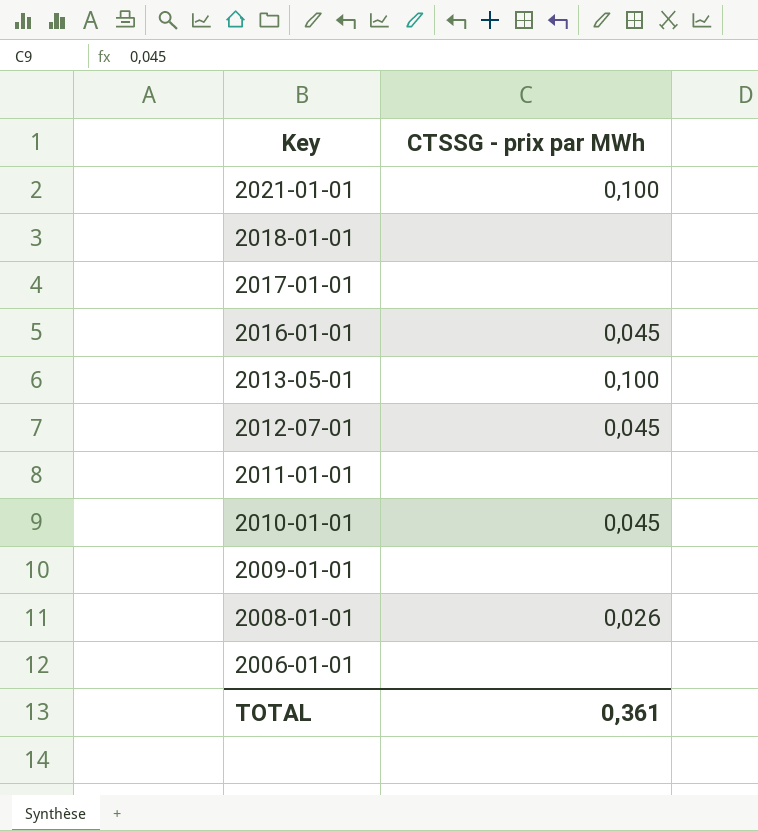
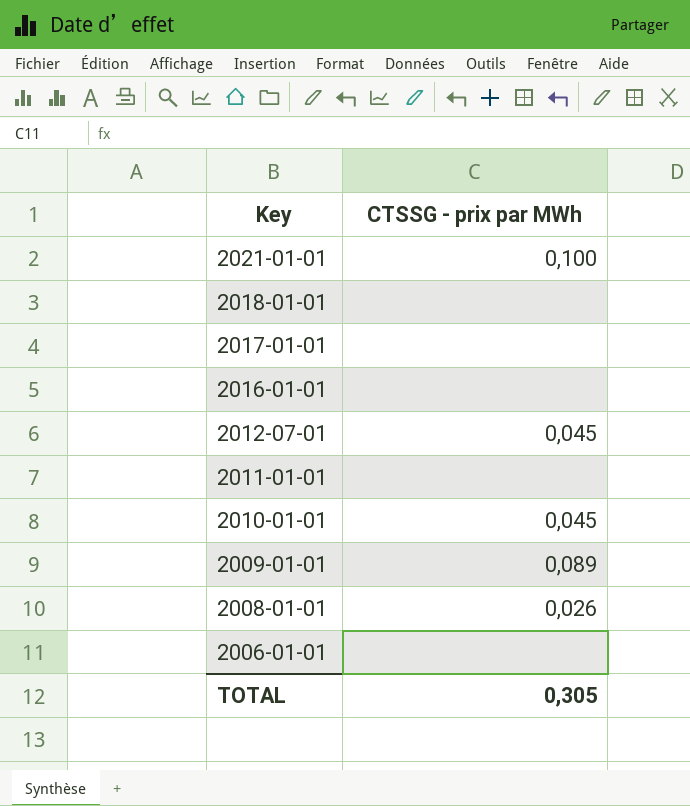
row 2013-05-01: 0,100 -> none
2016-01-01 | CTSSG - prix par MWh: 0,045 -> none
2009-01-01 | CTSSG - prix par MWh: none -> 0,089
TOTAL | CTSSG - prix par MWh: 0,361 -> 0,305

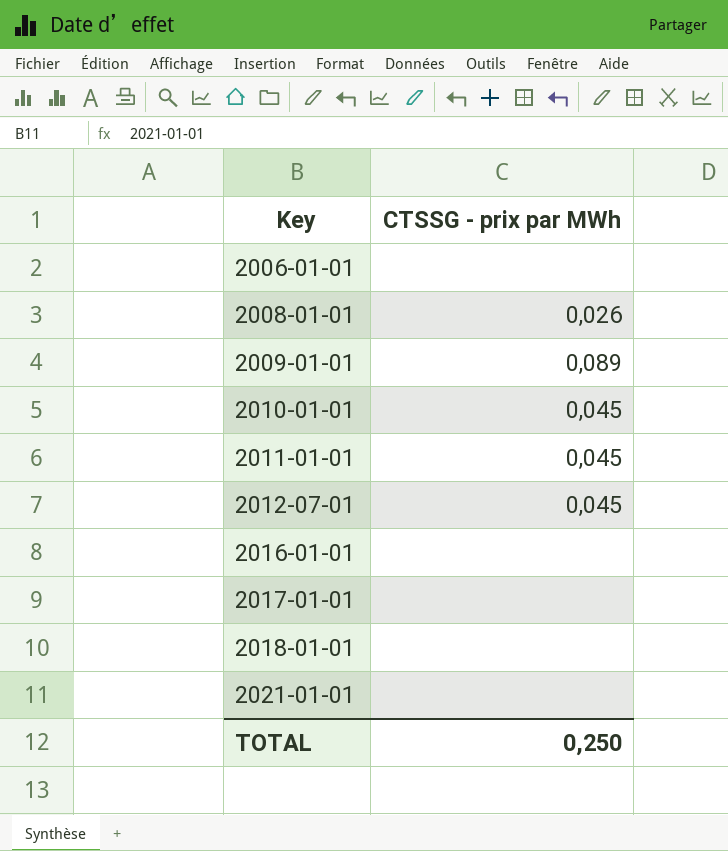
row order: Key descending -> Key ascending
2011-01-01 | CTSSG - prix par MWh: none -> 0,045
2021-01-01 | CTSSG - prix par MWh: 0,100 -> none
TOTAL | CTSSG - prix par MWh: 0,305 -> 0,250

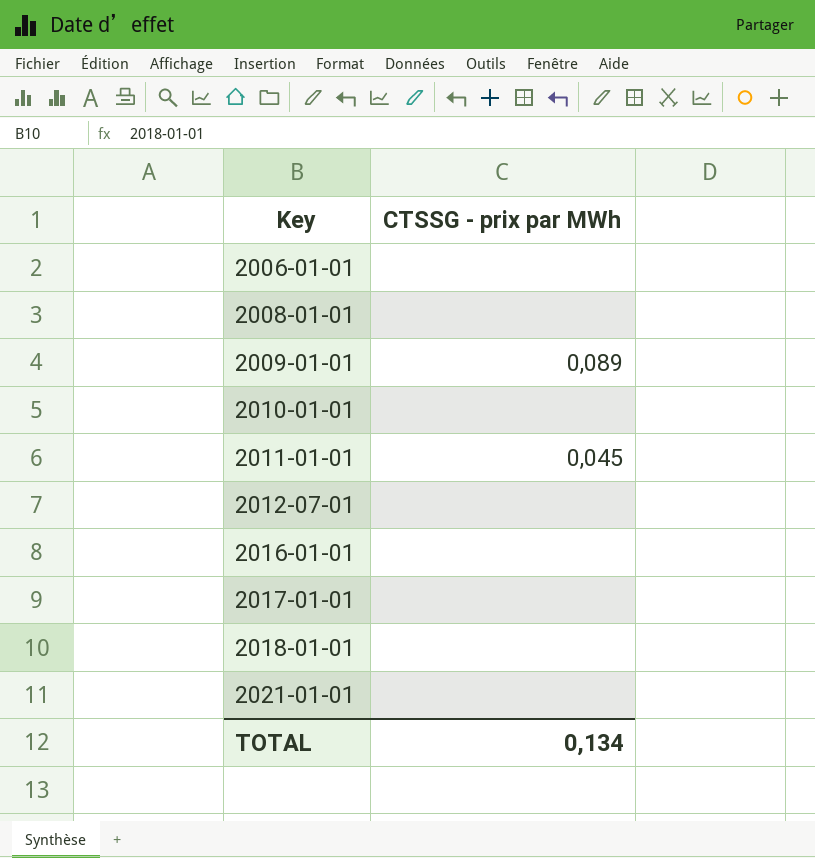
2008-01-01 | CTSSG - prix par MWh: 0,026 -> none
2010-01-01 | CTSSG - prix par MWh: 0,045 -> none
2012-07-01 | CTSSG - prix par MWh: 0,045 -> none
TOTAL | CTSSG - prix par MWh: 0,250 -> 0,134

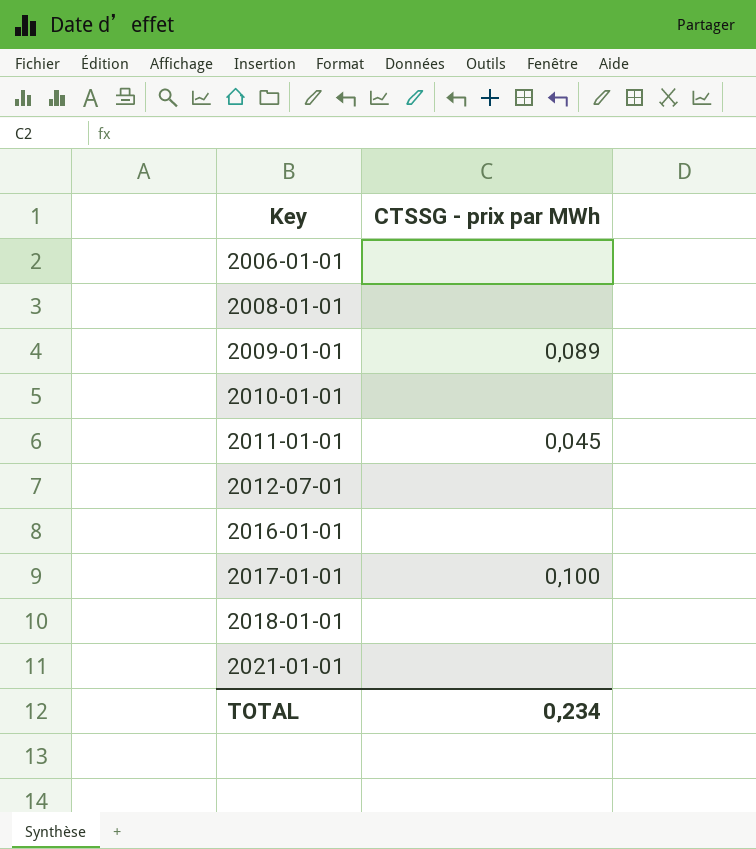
2017-01-01 | CTSSG - prix par MWh: none -> 0,100
TOTAL | CTSSG - prix par MWh: 0,134 -> 0,234

